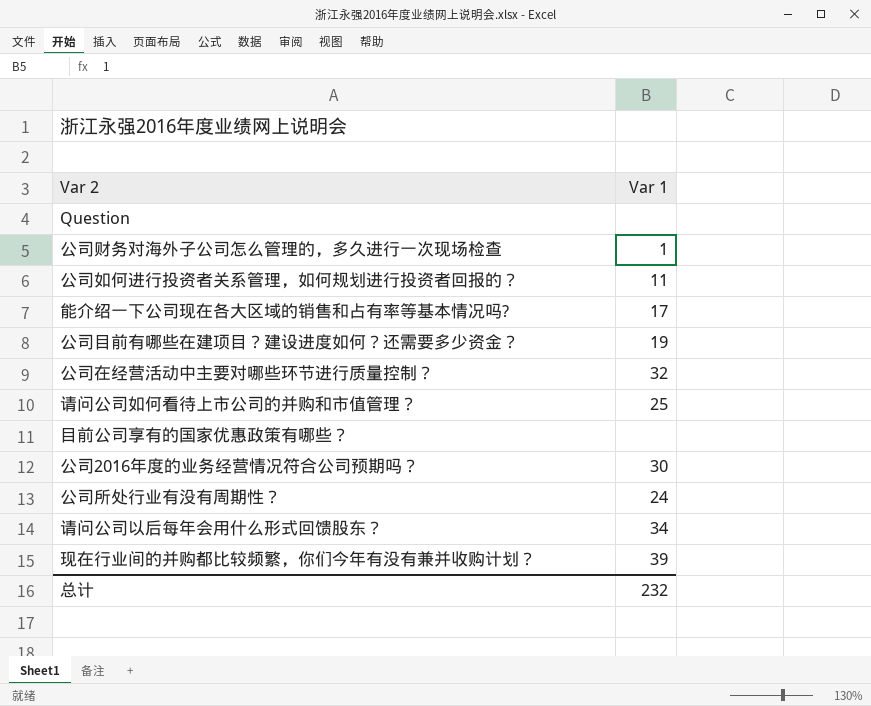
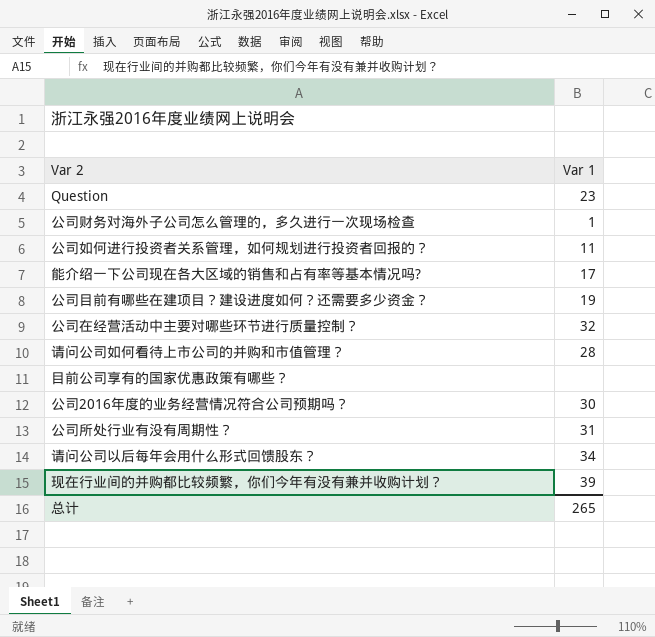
Question | Var 1: none -> 23
请问公司如何看待上市公司的并购和市值管理？ | Var 1: 25 -> 28
公司所处行业有没有周期性？ | Var 1: 24 -> 31
总计 | Var 1: 232 -> 265

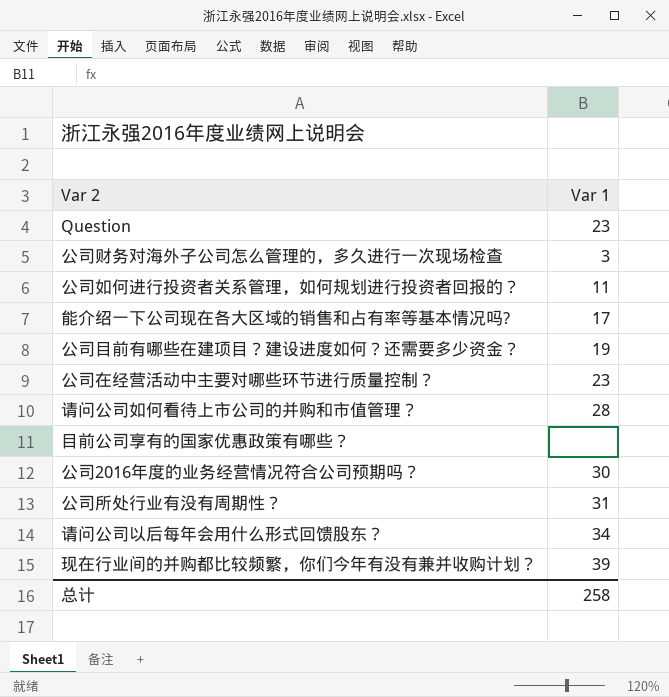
公司财务对海外子公司怎么管理的，多久进行一次现场检查 | Var 1: 1 -> 3
公司在经营活动中主要对哪些环节进行质量控制？ | Var 1: 32 -> 23
总计 | Var 1: 265 -> 258

